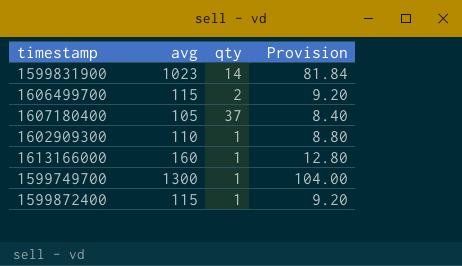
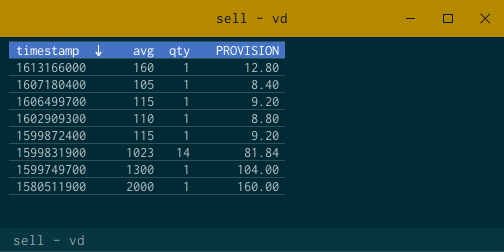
row order: none -> timestamp descending
column name: Provision -> PROVISION
1607180400 | qty: 37 -> 1
1606499700 | qty: 2 -> 1
row 1580511900: none -> 2000 | 1 | 160.00

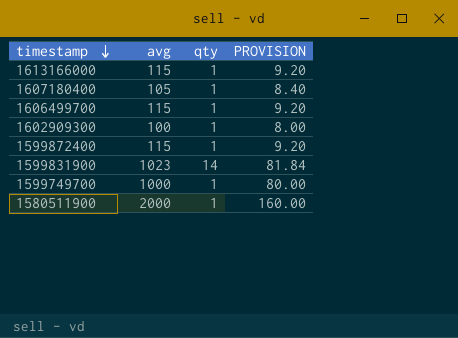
1613166000 | avg: 160 -> 115
1613166000 | PROVISION: 12.80 -> 9.20
1602909300 | avg: 110 -> 100
1602909300 | PROVISION: 8.80 -> 8.00
1599749700 | avg: 1300 -> 1000
1599749700 | PROVISION: 104.00 -> 80.00

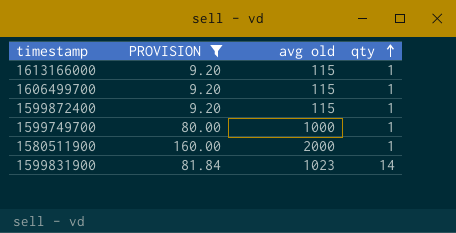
filter: none -> PROVISION >= 9.20
row order: timestamp descending -> qty ascending
column PROVISION | position: 4 -> 2
column name: avg -> avg old

